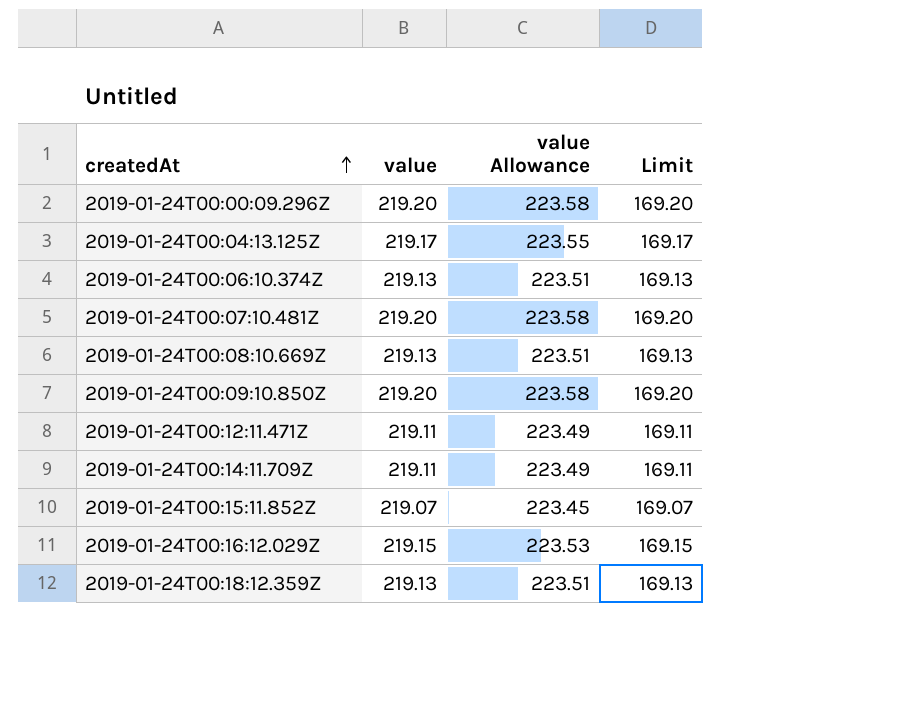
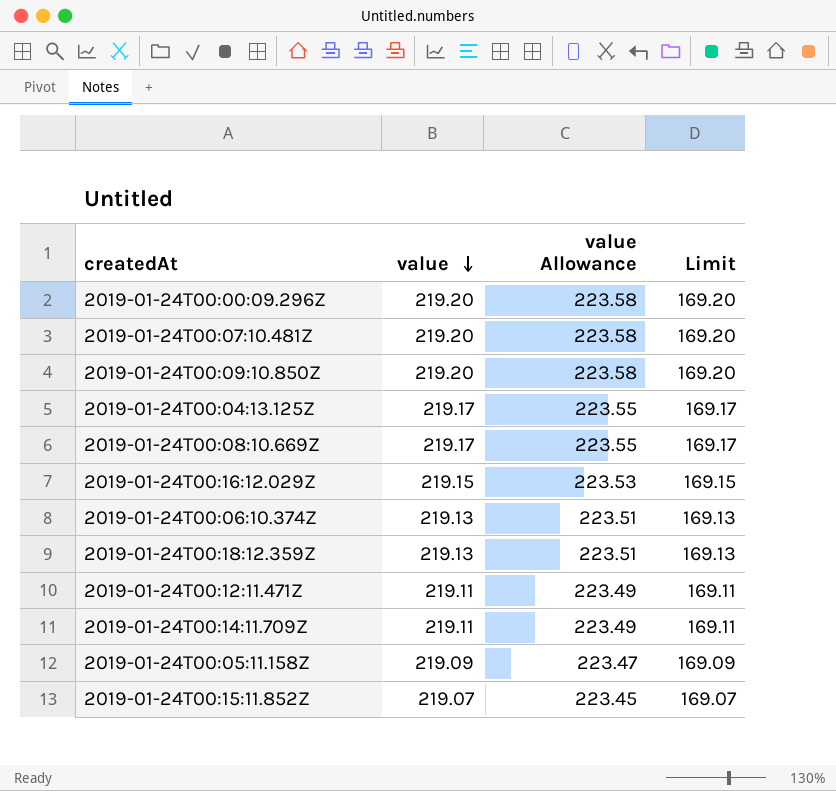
row order: createdAt ascending -> value descending
2019-01-24T00:08:10.669Z | value: 219.13 -> 219.17
2019-01-24T00:08:10.669Z | value Allowance: 223.51 -> 223.55
2019-01-24T00:08:10.669Z | Limit: 169.13 -> 169.17
row 2019-01-24T00:05:11.158Z: none -> 219.09 | 223.47 | 169.09

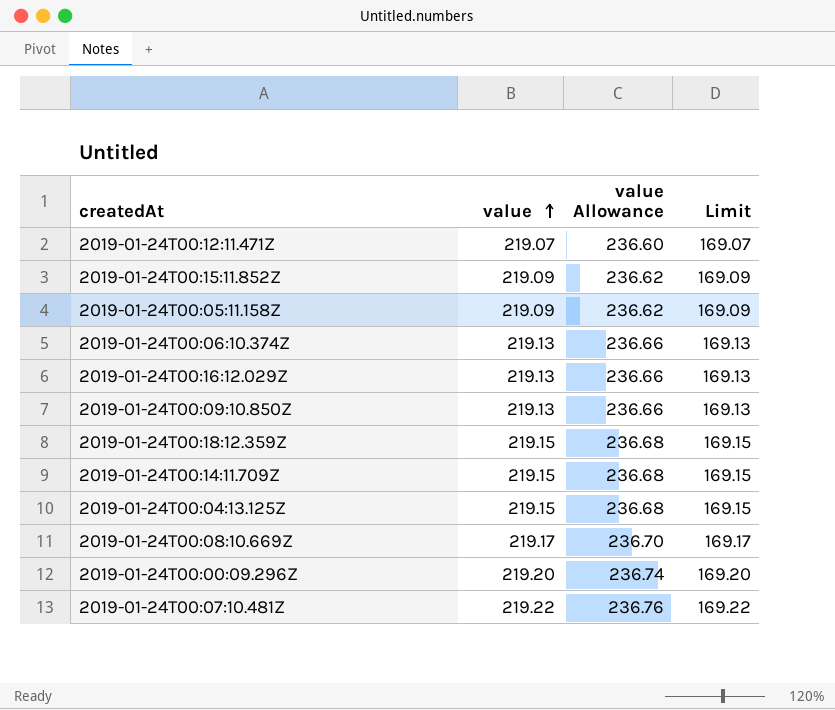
row order: value descending -> value ascending
column value Allowance | formula: [value] * 1.02 -> [value] * 1.08
2019-01-24T00:12:11.471Z | value: 219.11 -> 219.07
2019-01-24T00:12:11.471Z | Limit: 169.11 -> 169.07
2019-01-24T00:15:11.852Z | value: 219.07 -> 219.09
2019-01-24T00:15:11.852Z | Limit: 169.07 -> 169.09
2019-01-24T00:16:12.029Z | value: 219.15 -> 219.13
2019-01-24T00:16:12.029Z | Limit: 169.15 -> 169.13
2019-01-24T00:09:10.850Z | value: 219.20 -> 219.13
2019-01-24T00:09:10.850Z | Limit: 169.20 -> 169.13
2019-01-24T00:18:12.359Z | value: 219.13 -> 219.15
2019-01-24T00:18:12.359Z | Limit: 169.13 -> 169.15
2019-01-24T00:14:11.709Z | value: 219.11 -> 219.15
2019-01-24T00:14:11.709Z | Limit: 169.11 -> 169.15
2019-01-24T00:04:13.125Z | value: 219.17 -> 219.15
2019-01-24T00:04:13.125Z | Limit: 169.17 -> 169.15
2019-01-24T00:07:10.481Z | value: 219.20 -> 219.22
2019-01-24T00:07:10.481Z | Limit: 169.20 -> 169.22

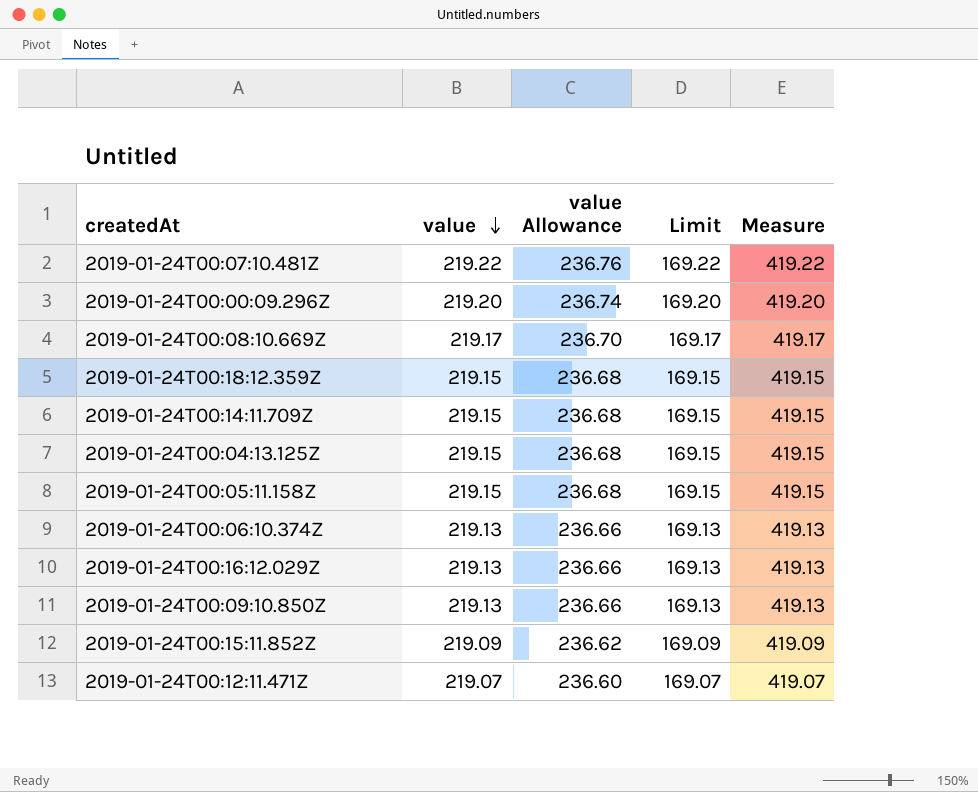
row order: value ascending -> value descending
column Measure | formula: none -> [value] + 200
2019-01-24T00:05:11.158Z | value: 219.09 -> 219.15
2019-01-24T00:05:11.158Z | value Allowance: 236.62 -> 236.68
2019-01-24T00:05:11.158Z | Limit: 169.09 -> 169.15

